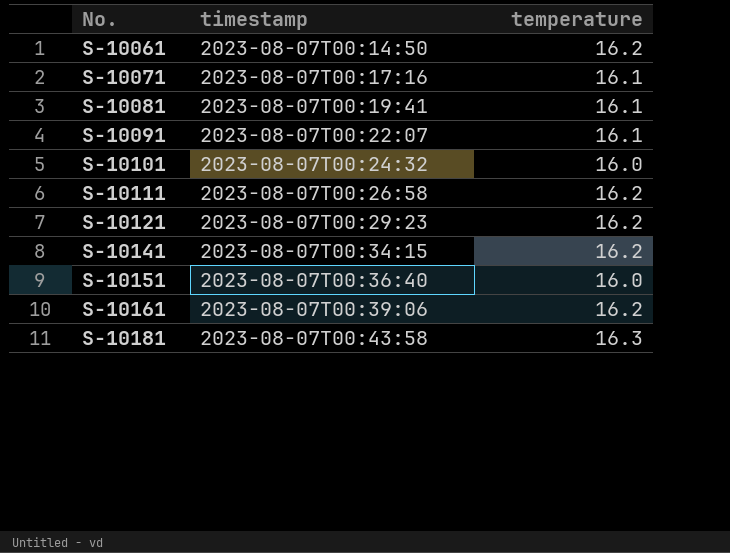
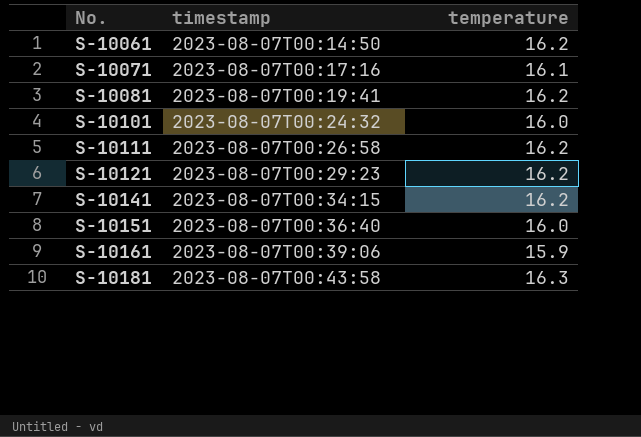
row S-10091: 2023-08-07T00:22:07 | 16.1 -> none
S-10081 | temperature: 16.1 -> 16.2
S-10161 | temperature: 16.2 -> 15.9

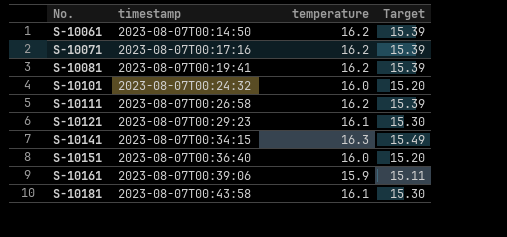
column Target | formula: none -> [temperature] * 0.95
S-10071 | temperature: 16.1 -> 16.2
S-10121 | temperature: 16.2 -> 16.1
S-10141 | temperature: 16.2 -> 16.3
S-10181 | temperature: 16.3 -> 16.1

